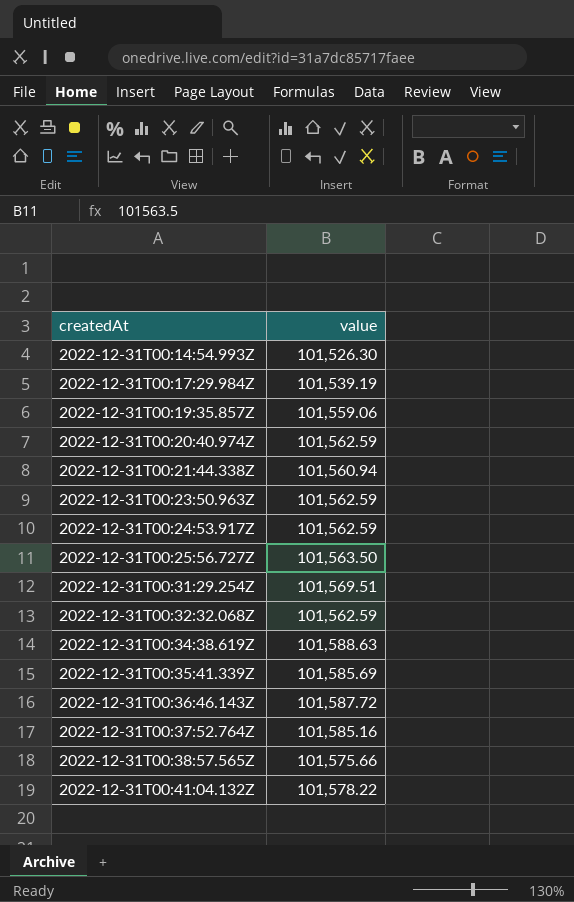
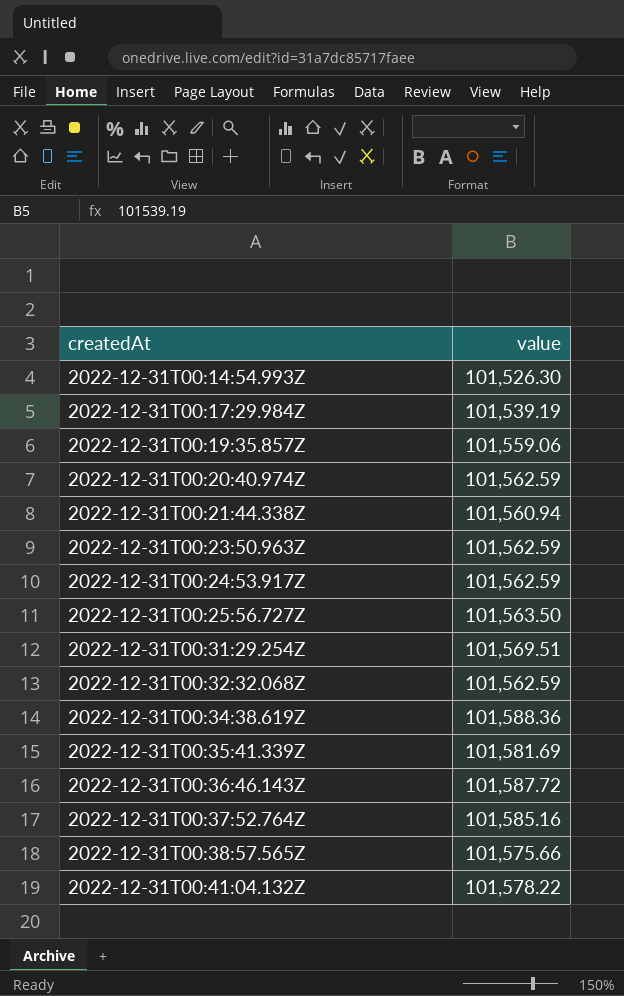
2022-12-31T00:34:38.619Z | value: 101,588.63 -> 101,588.36
2022-12-31T00:35:41.339Z | value: 101,585.69 -> 101,581.69

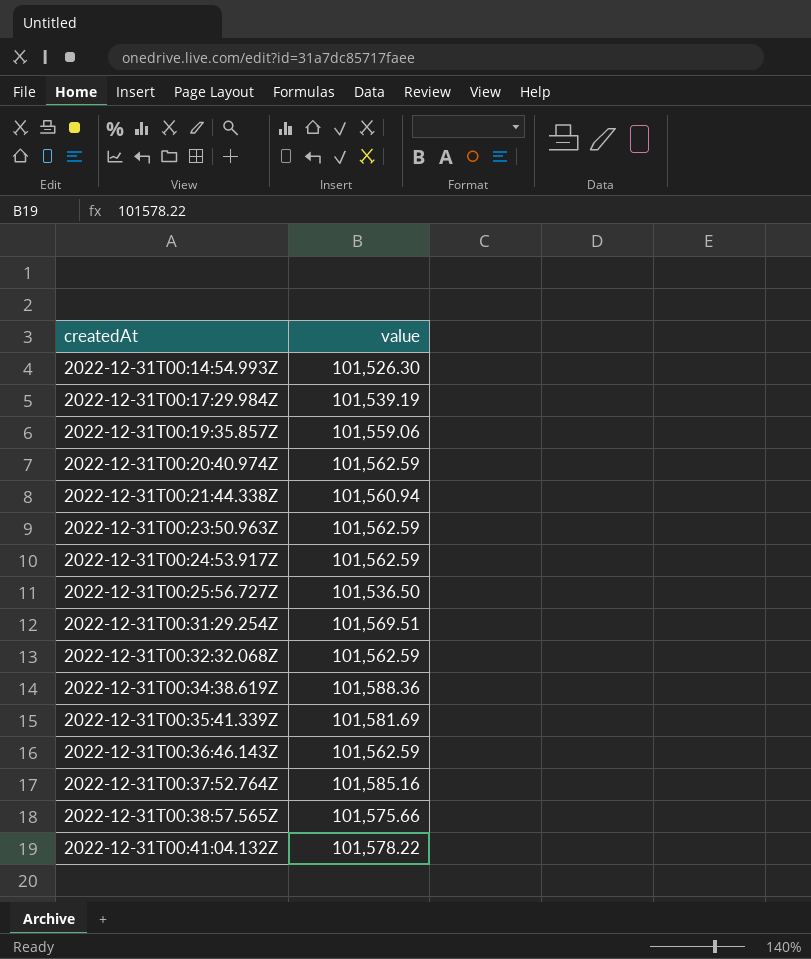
2022-12-31T00:25:56.727Z | value: 101,563.50 -> 101,536.50
2022-12-31T00:36:46.143Z | value: 101,587.72 -> 101,562.59

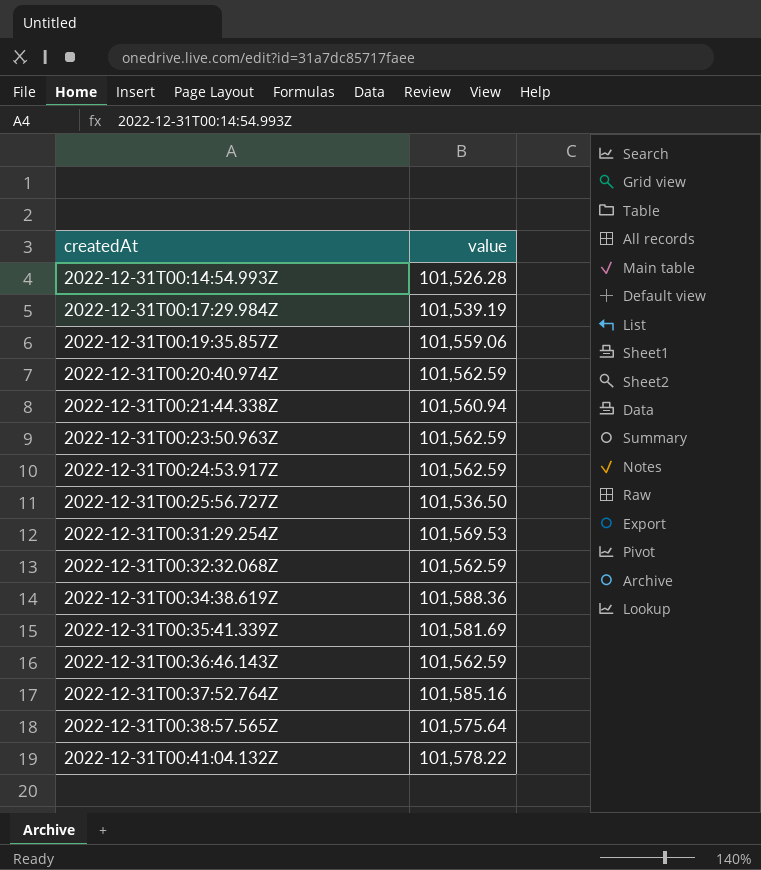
2022-12-31T00:14:54.993Z | value: 101,526.30 -> 101,526.28
2022-12-31T00:31:29.254Z | value: 101,569.51 -> 101,569.53
2022-12-31T00:38:57.565Z | value: 101,575.66 -> 101,575.64

